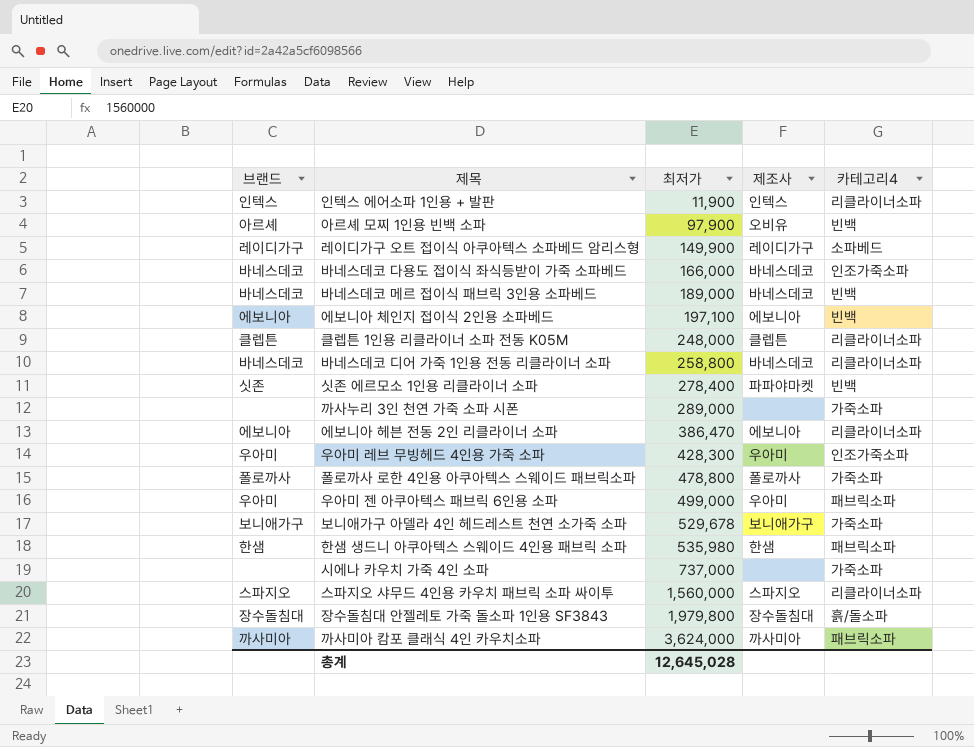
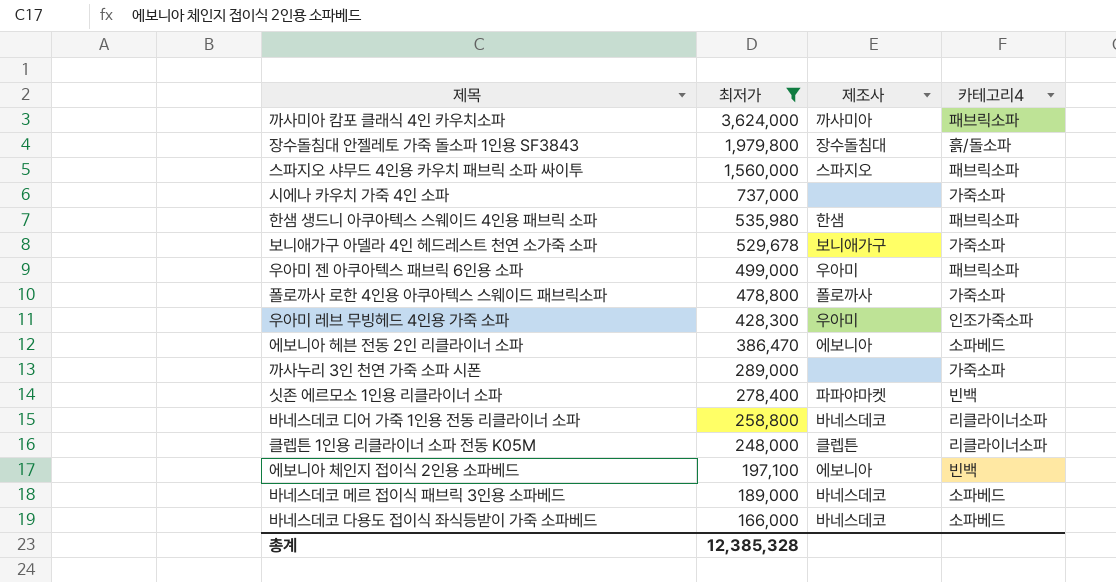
filter: none -> 최저가 >= 166,000
row order: 최저가 ascending -> 최저가 descending
column 브랜드 | position: 1 -> none
스파지오 샤무드 4인용 카우치 패브릭 소파 싸이투 | 카테고리4: 리클라이너소파 -> 패브릭소파
에보니아 헤븐 전동 2인 리클라이너 소파 | 카테고리4: 리클라이너소파 -> 소파베드
바네스데코 메르 접이식 패브릭 3인용 소파베드 | 카테고리4: 빈백 -> 소파베드
바네스데코 다용도 접이식 좌식등받이 가죽 소파베드 | 카테고리4: 인조가죽소파 -> 소파베드
총계 | 최저가: 12,645,028 -> 12,385,328

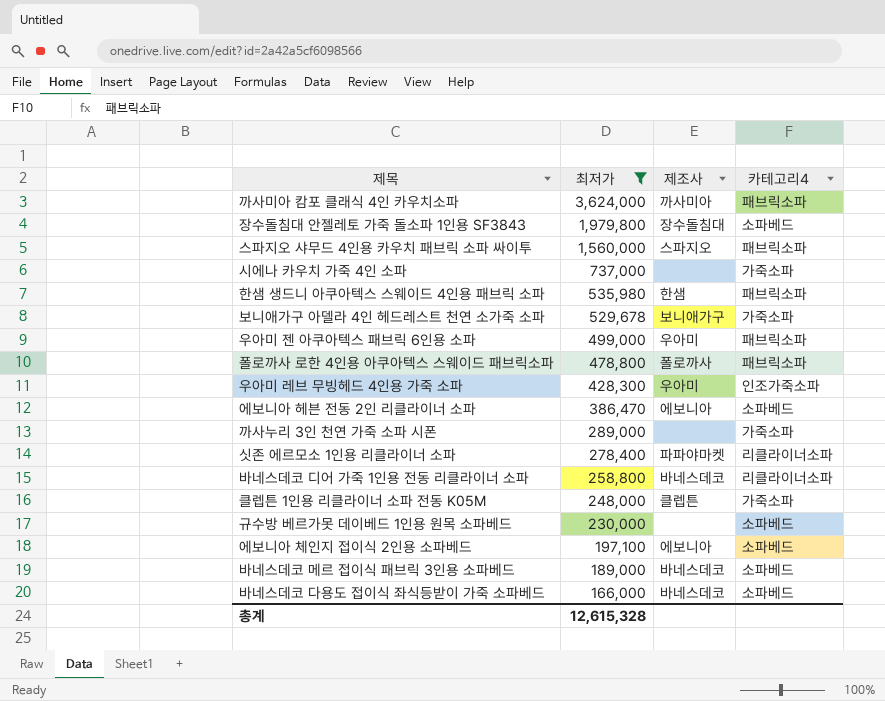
장수돌침대 안젤레토 가죽 돌소파 1인용 SF3843 | 카테고리4: 흙/돌소파 -> 소파베드
폴로까사 로한 4인용 아쿠아텍스 스웨이드 패브릭소파 | 카테고리4: 가죽소파 -> 패브릭소파
싯존 에르모소 1인용 리클라이너 소파 | 카테고리4: 빈백 -> 리클라이너소파
클렙튼 1인용 리클라이너 소파 전동 K05M | 카테고리4: 리클라이너소파 -> 가죽소파
row 규수방 베르가못 데이베드 1인용 원목 소파베드: none -> 230,000 | none | 소파베드
에보니아 체인지 접이식 2인용 소파베드 | 카테고리4: 빈백 -> 소파베드
총계 | 최저가: 12,385,328 -> 12,615,328

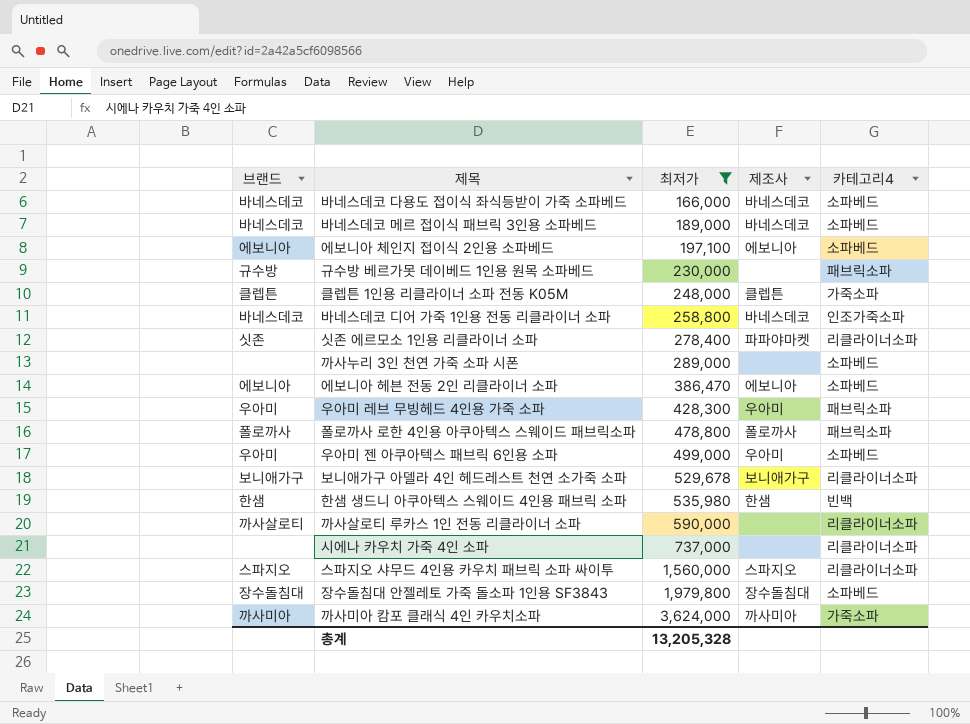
row order: 최저가 descending -> 최저가 ascending
column 브랜드 | position: none -> 1
규수방 베르가못 데이베드 1인용 원목 소파베드 | 카테고리4: 소파베드 -> 패브릭소파
바네스데코 디어 가죽 1인용 전동 리클라이너 소파 | 카테고리4: 리클라이너소파 -> 인조가죽소파
까사누리 3인 천연 가죽 소파 시폰 | 카테고리4: 가죽소파 -> 소파베드
우아미 레브 무빙헤드 4인용 가죽 소파 | 카테고리4: 인조가죽소파 -> 패브릭소파
우아미 젠 아쿠아텍스 패브릭 6인용 소파 | 카테고리4: 패브릭소파 -> 소파베드
보니애가구 아델라 4인 헤드레스트 천연 소가죽 소파 | 카테고리4: 가죽소파 -> 리클라이너소파
한샘 생드니 아쿠아텍스 스웨이드 4인용 패브릭 소파 | 카테고리4: 패브릭소파 -> 빈백
row 까사살로티 루카스 1인 전동 리클라이너 소파: none -> 까사살로티 | 590,000 | none | 리클라이너소파
시에나 카우치 가죽 4인 소파 | 카테고리4: 가죽소파 -> 리클라이너소파
스파지오 샤무드 4인용 카우치 패브릭 소파 싸이투 | 카테고리4: 패브릭소파 -> 리클라이너소파
까사미아 캄포 클래식 4인 카우치소파 | 카테고리4: 패브릭소파 -> 가죽소파
총계 | 최저가: 12,615,328 -> 13,205,328

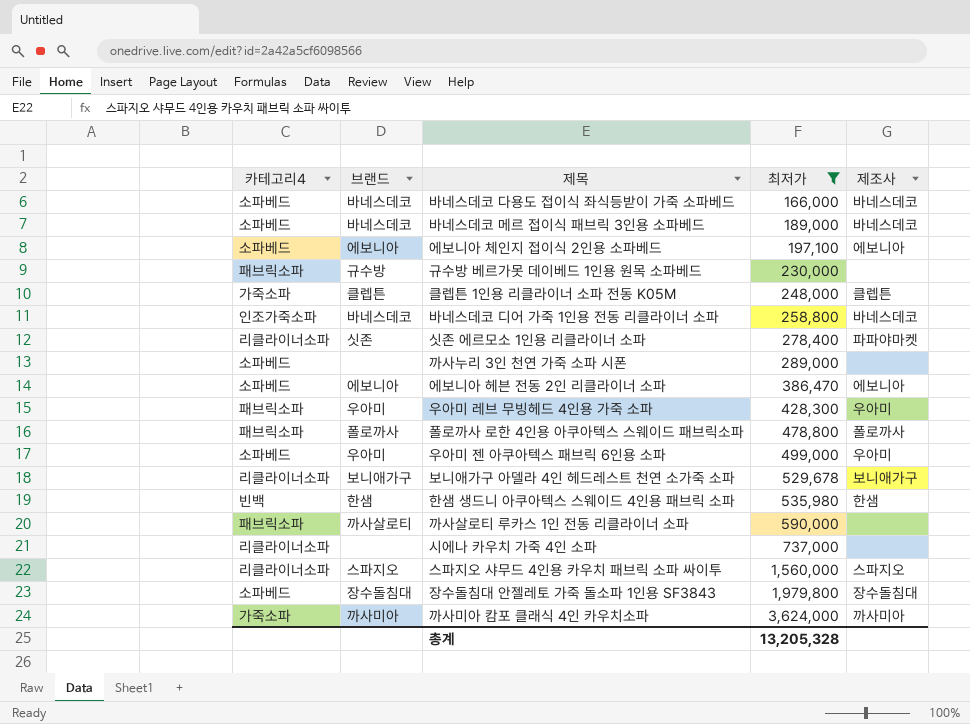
column 카테고리4 | position: 5 -> 1
까사살로티 루카스 1인 전동 리클라이너 소파 | 카테고리4: 리클라이너소파 -> 패브릭소파

